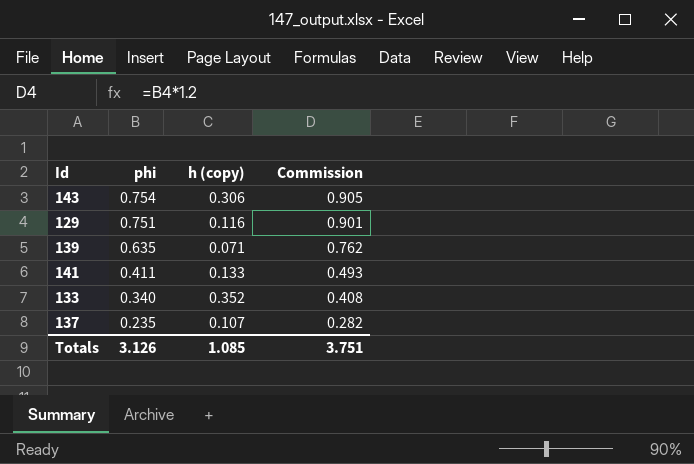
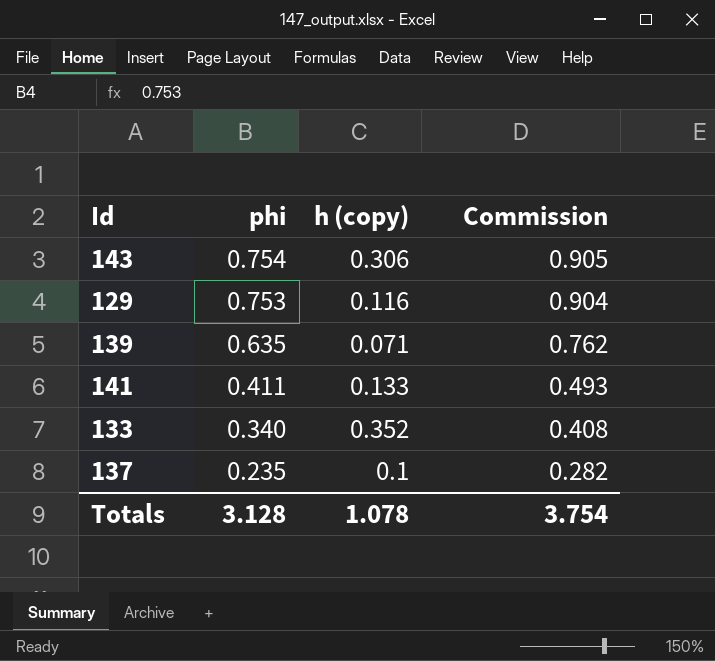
129 | phi: 0.751 -> 0.753
129 | Commission: 0.901 -> 0.904
137 | h (copy): 0.107 -> 0.1
Totals | phi: 3.126 -> 3.128
Totals | h (copy): 1.085 -> 1.078
Totals | Commission: 3.751 -> 3.754

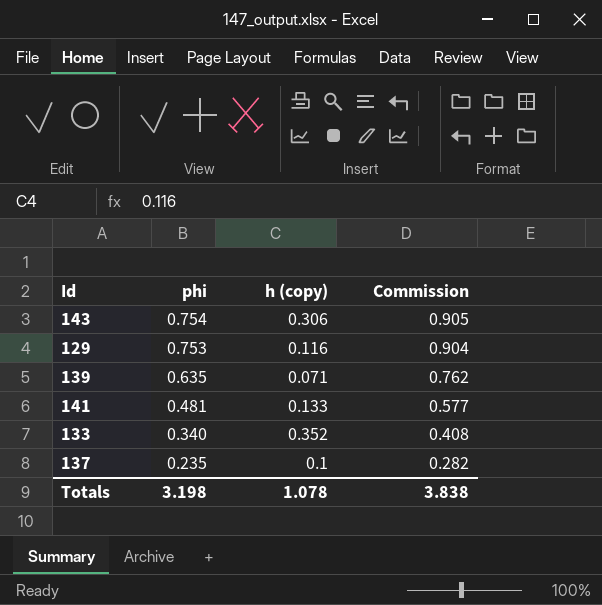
141 | phi: 0.411 -> 0.481
141 | Commission: 0.493 -> 0.577
Totals | phi: 3.128 -> 3.198
Totals | Commission: 3.754 -> 3.838

